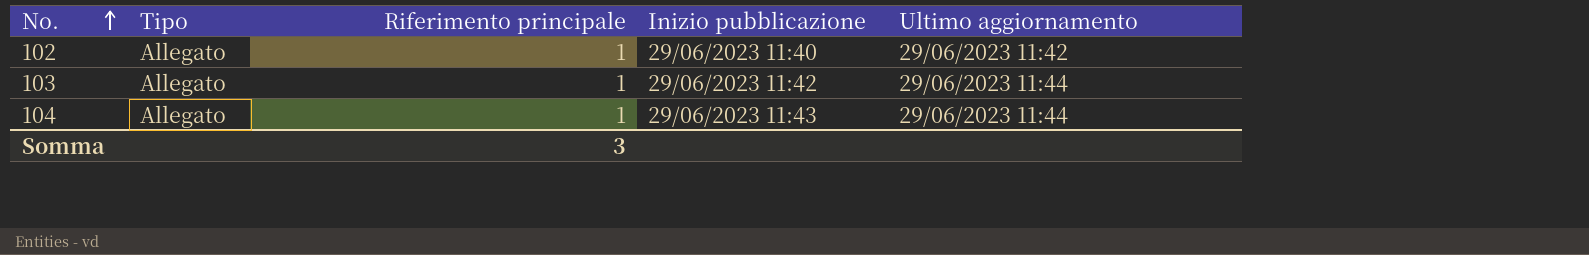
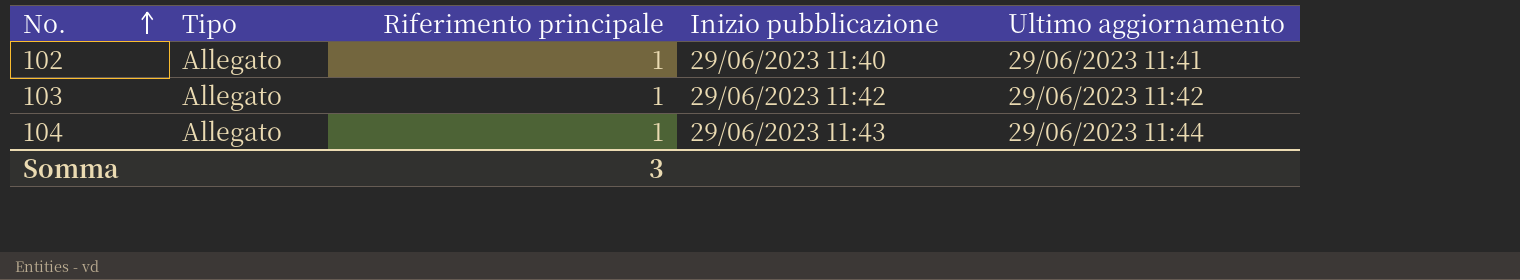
102 | Ultimo aggiornamento: 29/06/2023 11:42 -> 29/06/2023 11:41
103 | Ultimo aggiornamento: 29/06/2023 11:44 -> 29/06/2023 11:42

